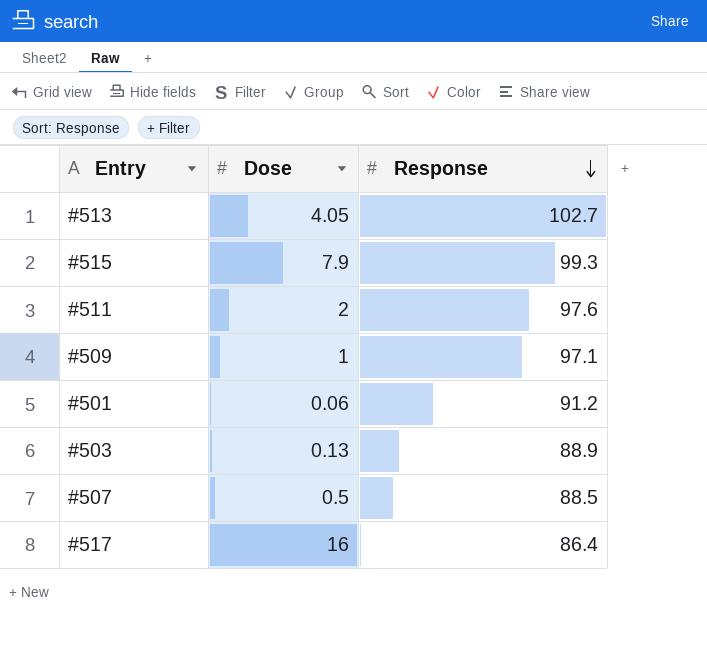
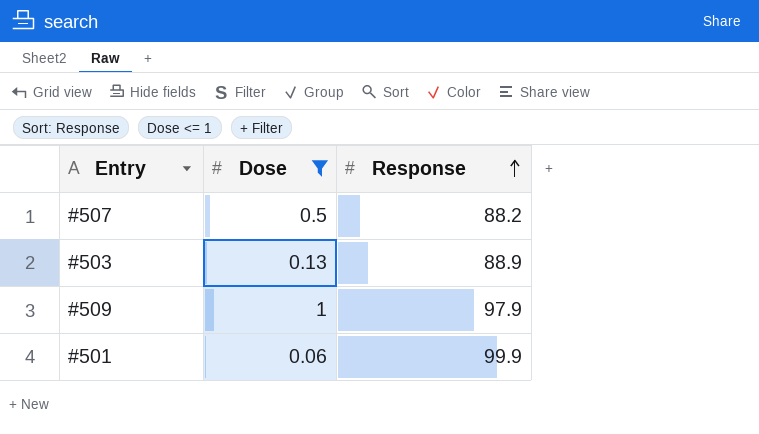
filter: none -> Dose <= 1
row order: Response descending -> Response ascending
#507 | Response: 88.5 -> 88.2
#509 | Response: 97.1 -> 97.9
#501 | Response: 91.2 -> 99.9

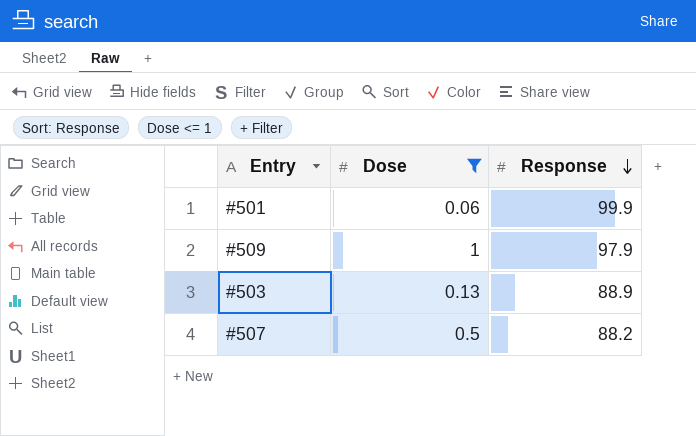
row order: Response ascending -> Response descending

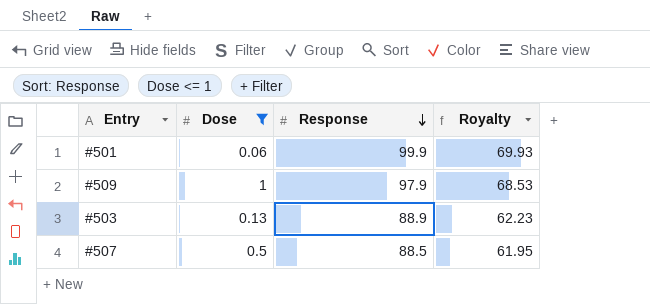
column Royalty | formula: none -> [Response] * 0.7
#507 | Response: 88.2 -> 88.5

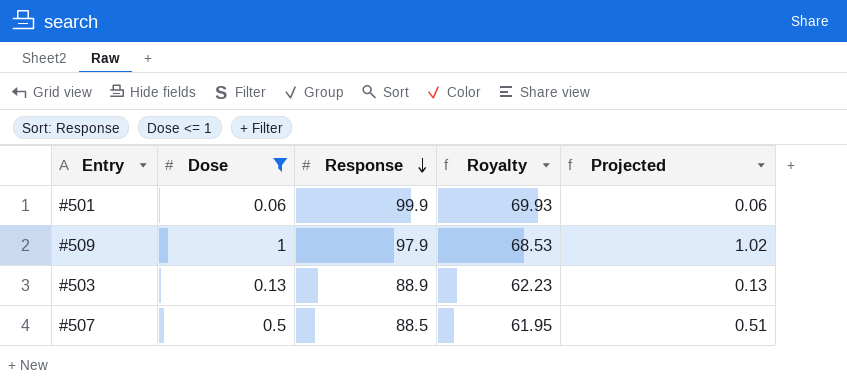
column Projected | formula: none -> [Dose] * 1.02

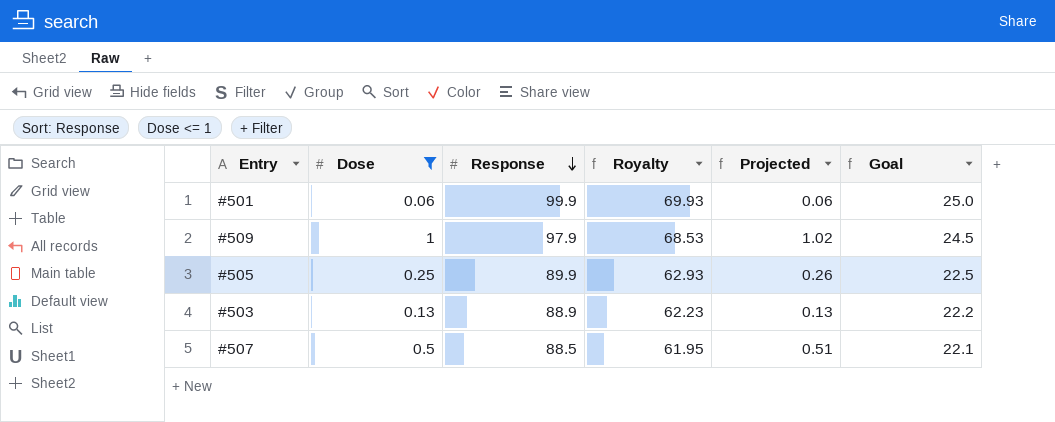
column Goal | formula: none -> [Response] * 0.25
row #505: none -> 0.25 | 89.9 | 62.93 | 0.26 | 22.5

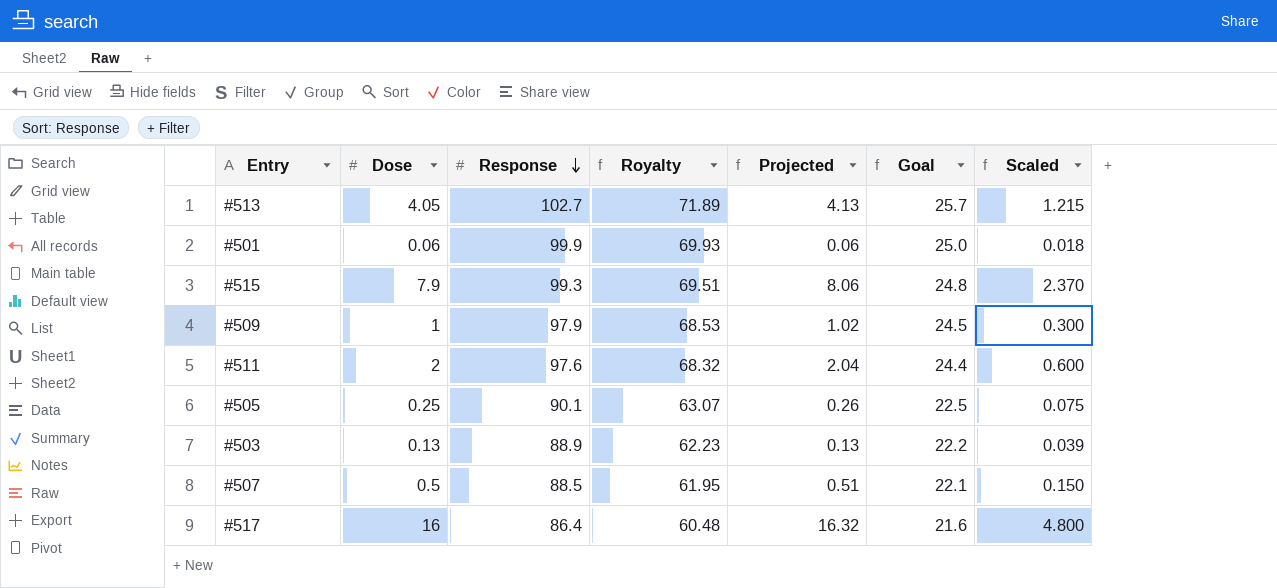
filter: Dose <= 1 -> none
column Scaled | formula: none -> [Dose] * 0.3
#505 | Response: 89.9 -> 90.1
#505 | Royalty: 62.93 -> 63.07

